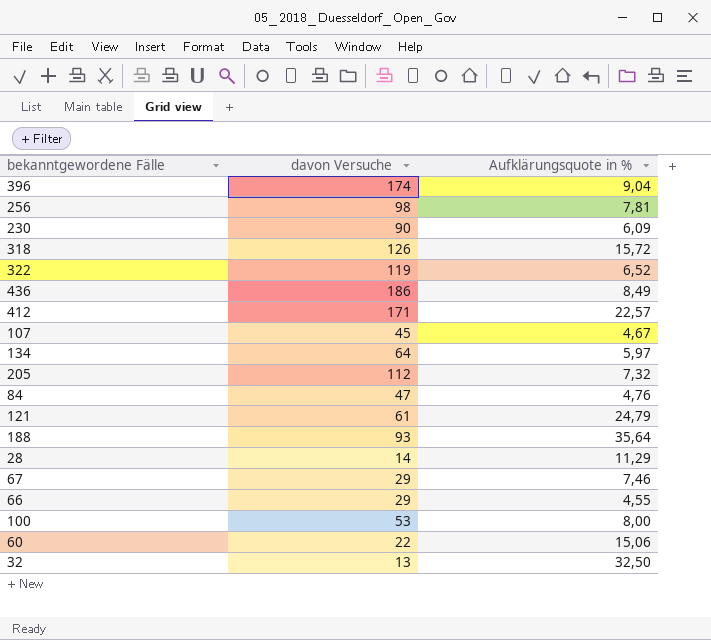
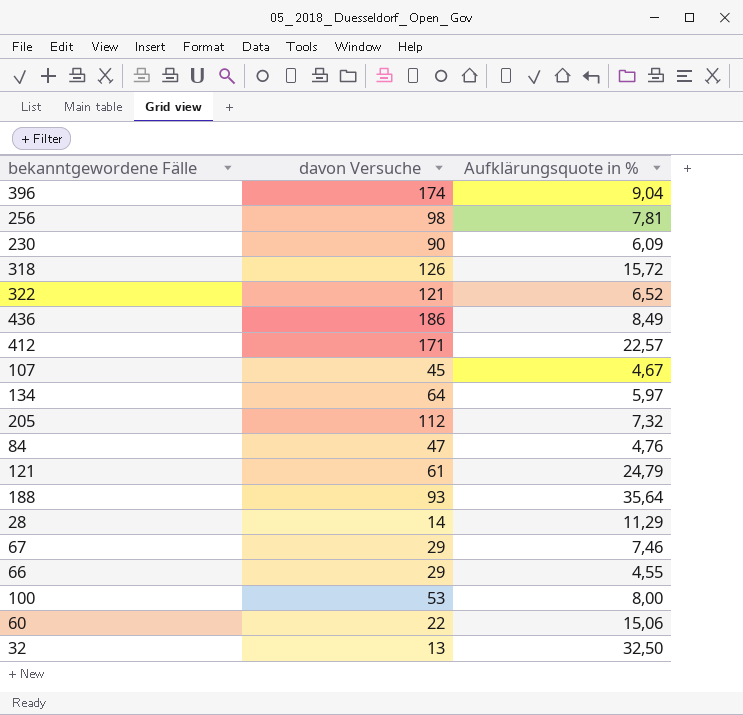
322 | davon Versuche: 119 -> 121

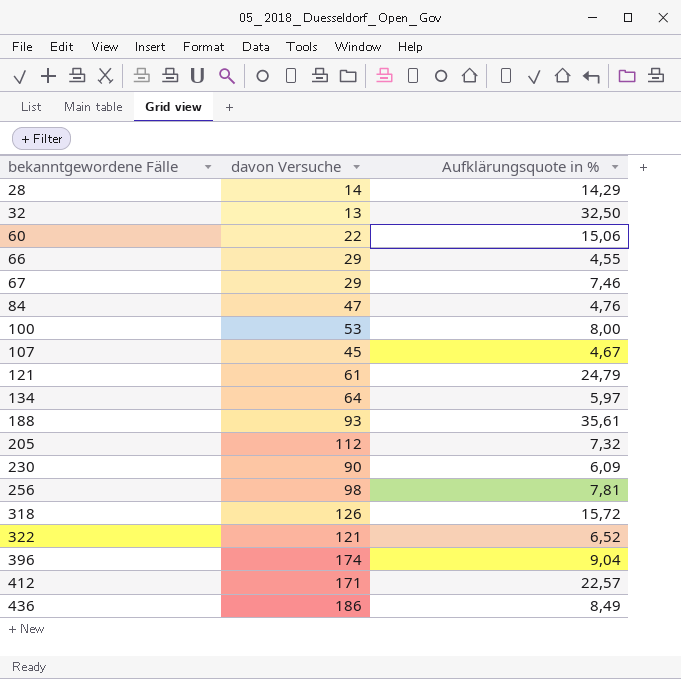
row order: none -> bekanntgewordene Fälle ascending
28 | Aufklärungsquote in %: 11,29 -> 14,29
188 | Aufklärungsquote in %: 35,64 -> 35,61

